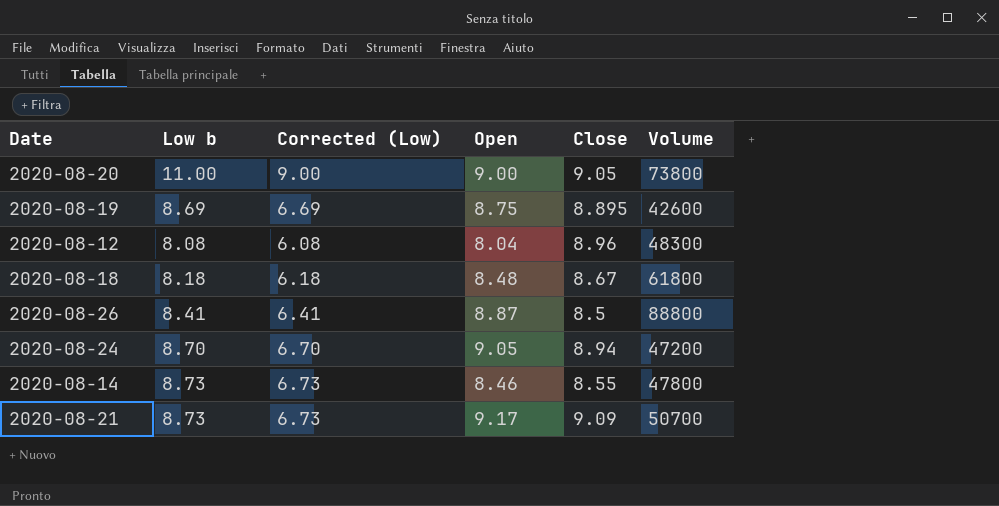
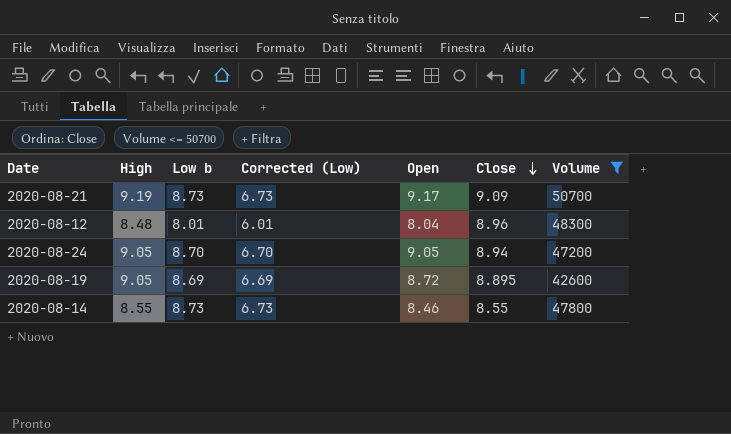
filter: none -> Volume <= 50700
row order: none -> Close descending
column High | position: none -> 2
2020-08-12 | Low b: 8.08 -> 8.01
2020-08-12 | Corrected (Low): 6.08 -> 6.01
2020-08-19 | Open: 8.75 -> 8.72

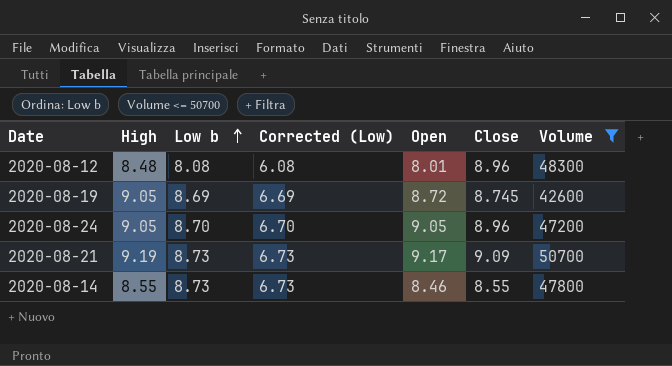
row order: Close descending -> Low b ascending
2020-08-12 | Low b: 8.01 -> 8.08
2020-08-12 | Corrected (Low): 6.01 -> 6.08
2020-08-12 | Open: 8.04 -> 8.01
2020-08-19 | Close: 8.895 -> 8.745
2020-08-24 | Close: 8.94 -> 8.96

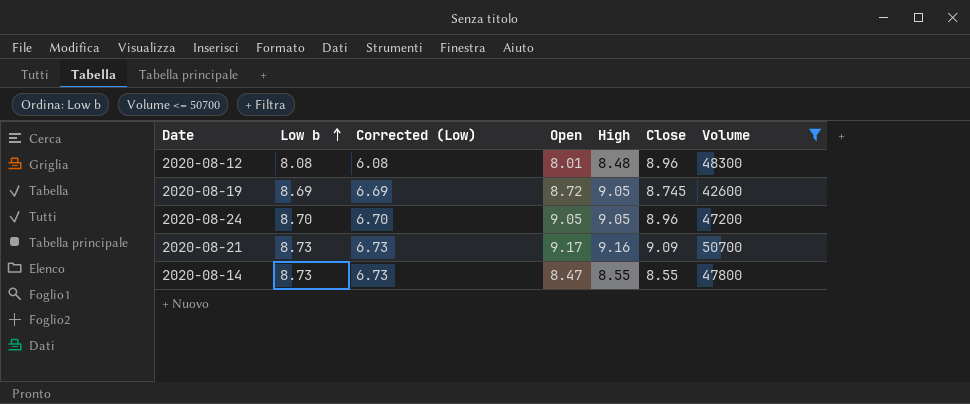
column High | position: 2 -> 5
2020-08-21 | High: 9.19 -> 9.16
2020-08-14 | Open: 8.46 -> 8.47

